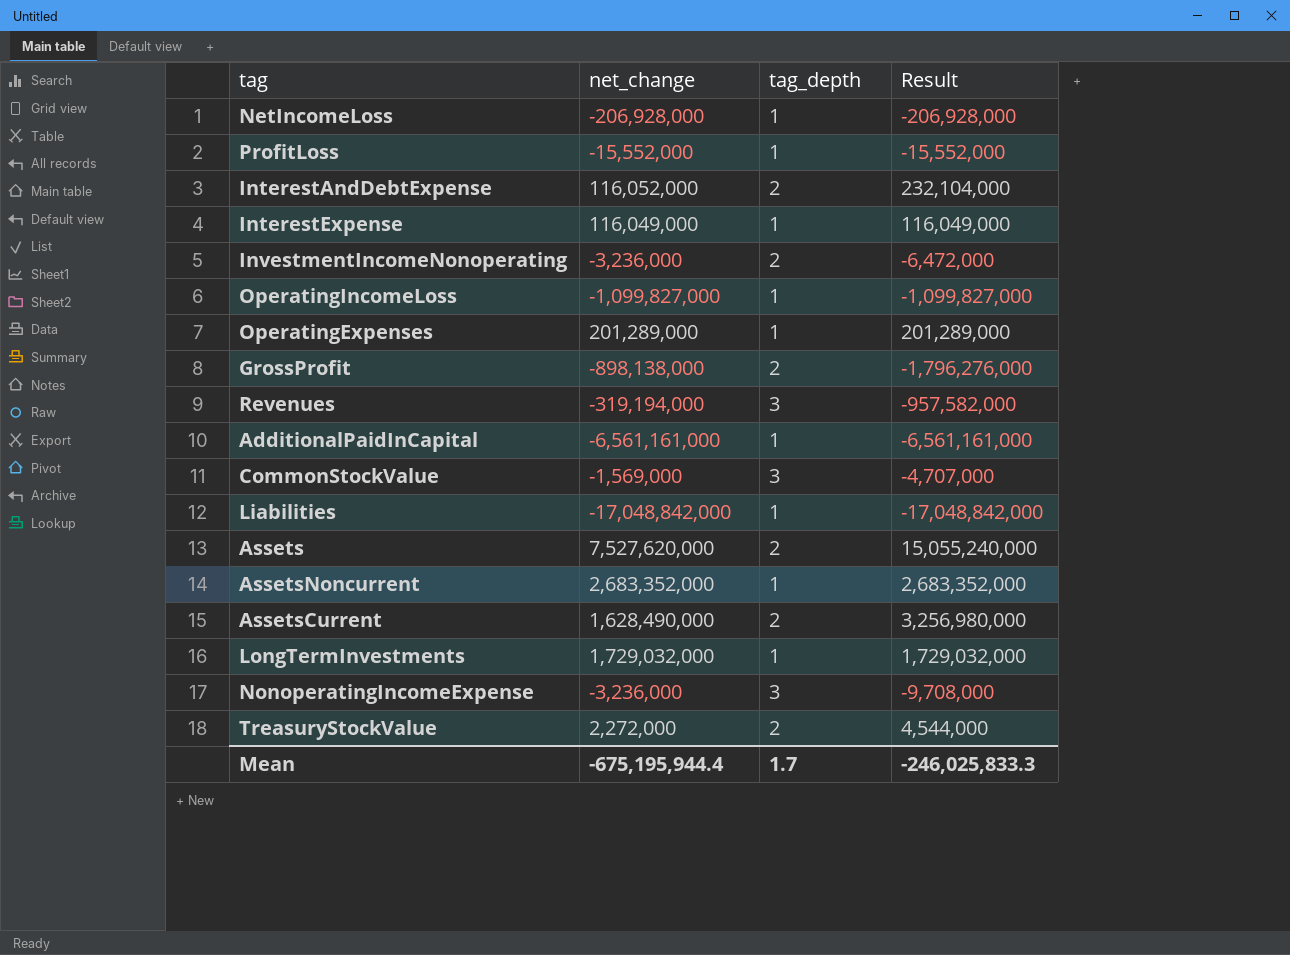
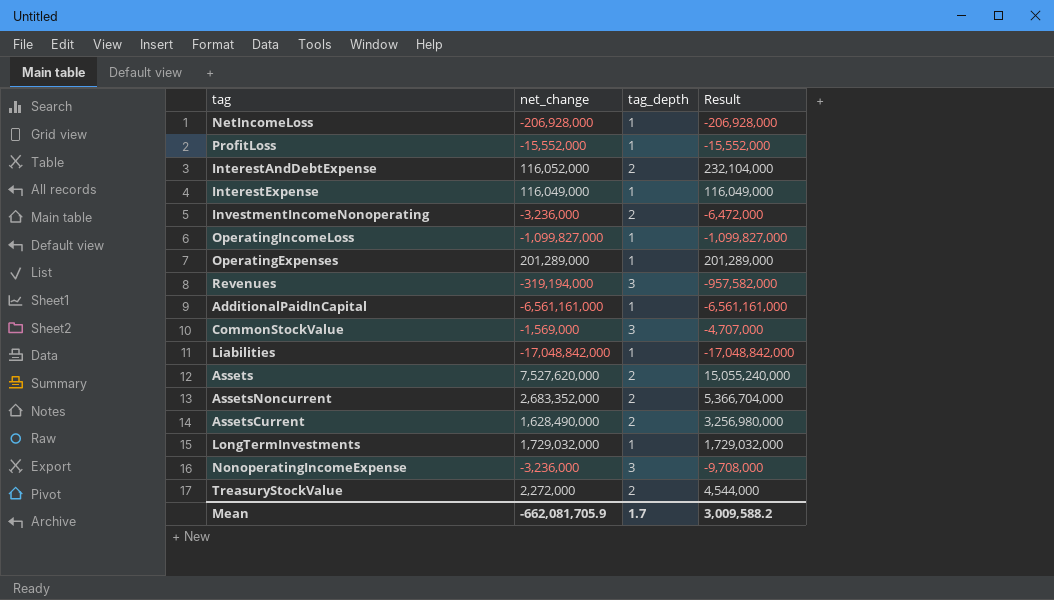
row GrossProfit: -898,138,000 | 2 | -1,796,276,000 -> none
AssetsNoncurrent | tag_depth: 1 -> 2
AssetsNoncurrent | Result: 2,683,352,000 -> 5,366,704,000
Mean | net_change: -675,195,944.4 -> -662,081,705.9
Mean | Result: -246,025,833.3 -> 3,009,588.2

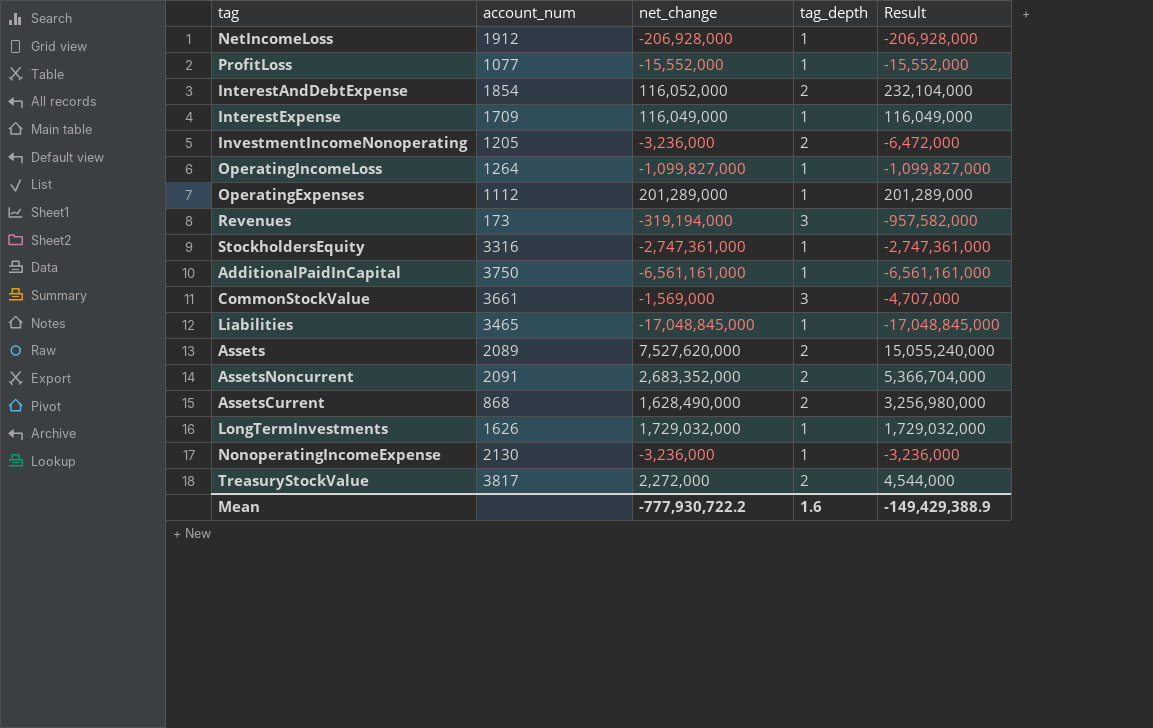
column account_num | position: none -> 2
row StockholdersEquity: none -> 3316 | -2,747,361,000 | 1 | -2,747,361,000
Liabilities | net_change: -17,048,842,000 -> -17,048,845,000
Liabilities | Result: -17,048,842,000 -> -17,048,845,000
NonoperatingIncomeExpense | tag_depth: 3 -> 1
NonoperatingIncomeExpense | Result: -9,708,000 -> -3,236,000
Mean | net_change: -662,081,705.9 -> -777,930,722.2
Mean | tag_depth: 1.7 -> 1.6
Mean | Result: 3,009,588.2 -> -149,429,388.9

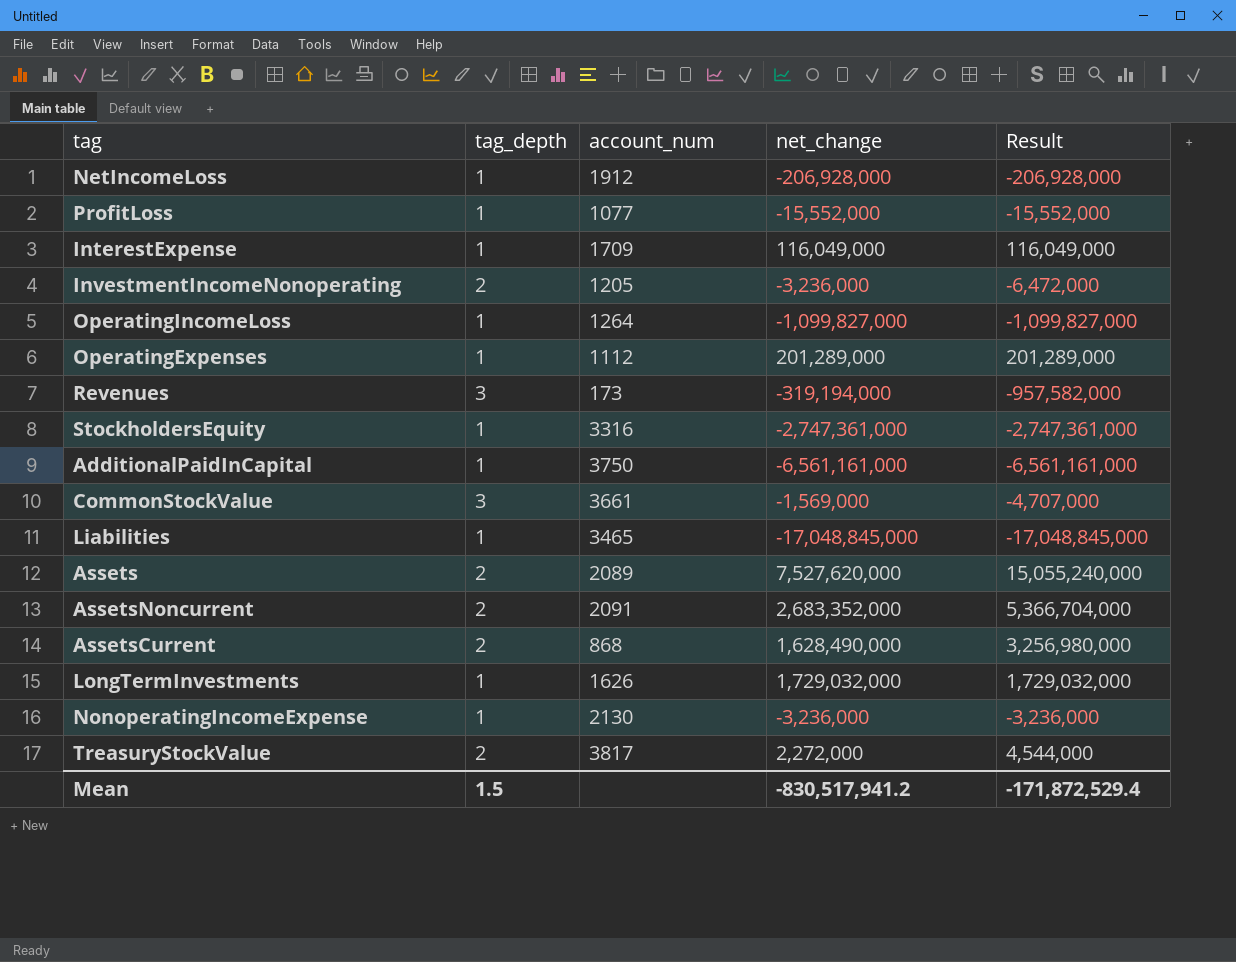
column tag_depth | position: 4 -> 2
row InterestAndDebtExpense: 1854 | 116,052,000 | 2 | 232,104,000 -> none
Mean | tag_depth: 1.6 -> 1.5
Mean | net_change: -777,930,722.2 -> -830,517,941.2
Mean | Result: -149,429,388.9 -> -171,872,529.4

